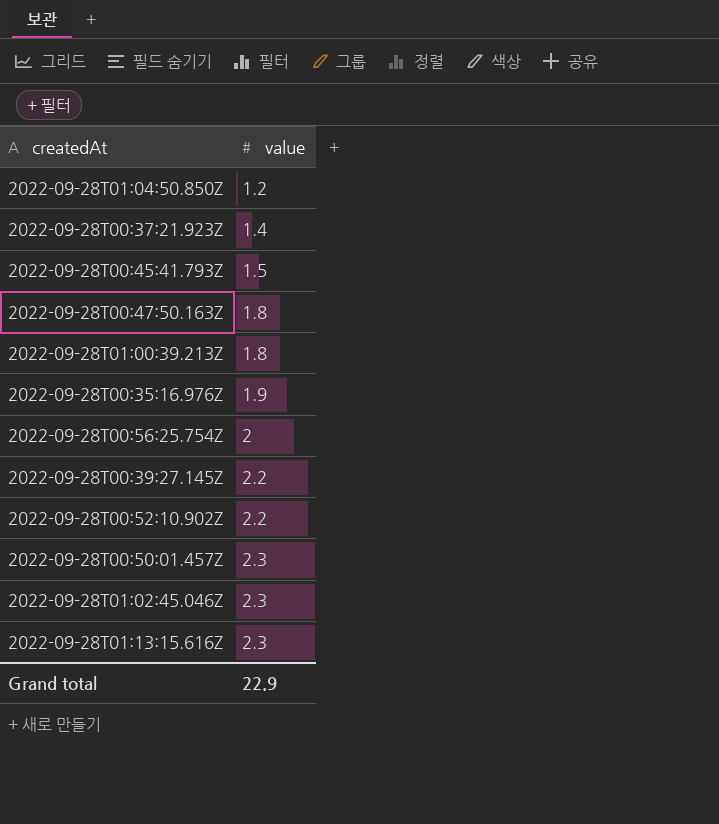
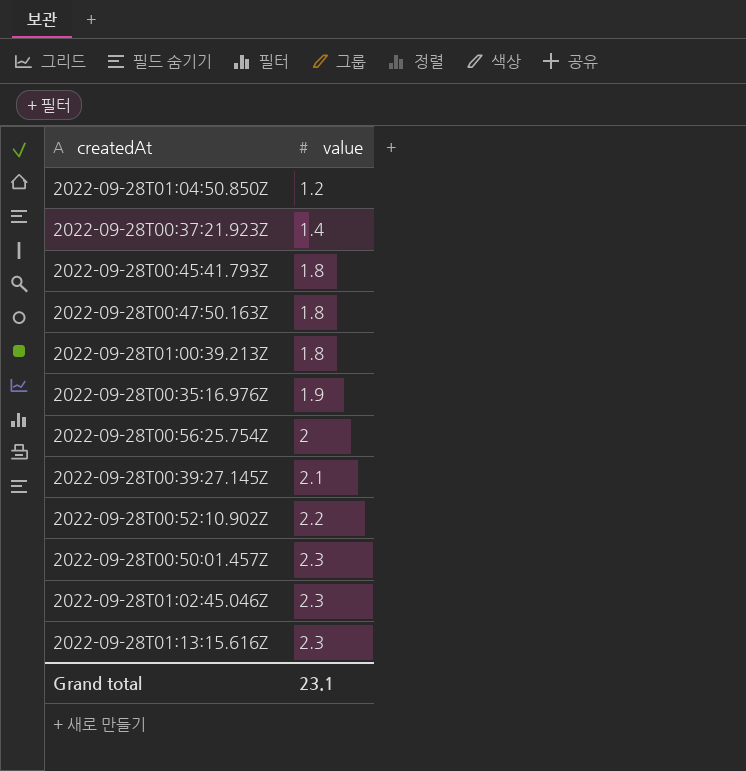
2022-09-28T00:45:41.793Z | value: 1.5 -> 1.8
2022-09-28T00:39:27.145Z | value: 2.2 -> 2.1
Grand total | value: 22.9 -> 23.1

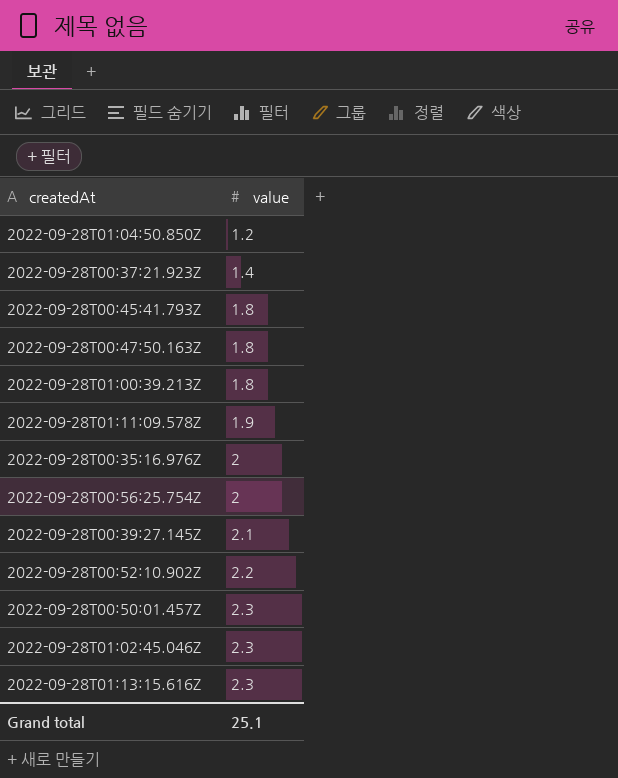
row 2022-09-28T01:11:09.578Z: none -> 1.9
2022-09-28T00:35:16.976Z | value: 1.9 -> 2
Grand total | value: 23.1 -> 25.1

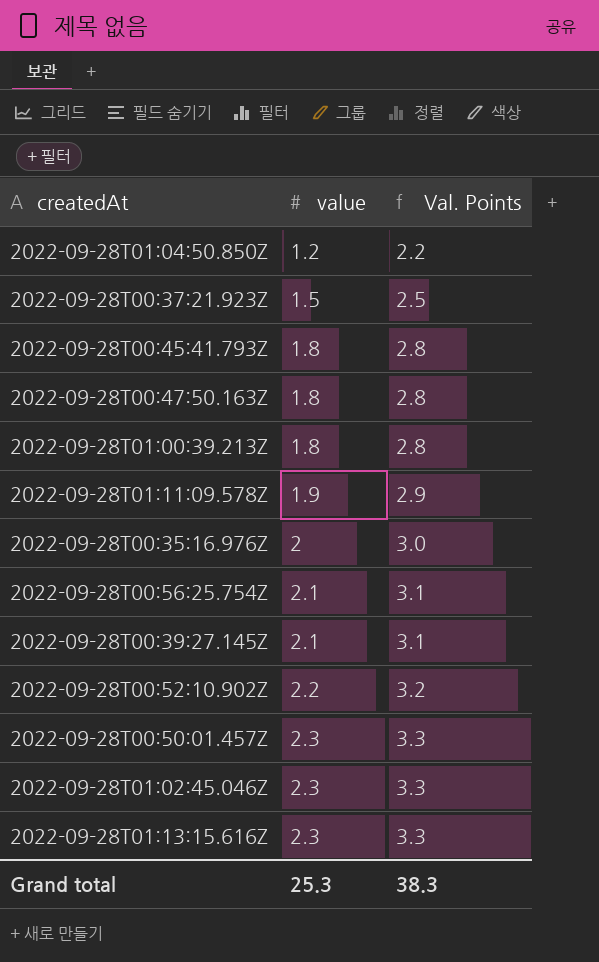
column Val. Points | formula: none -> [value] + 1
2022-09-28T00:37:21.923Z | value: 1.4 -> 1.5
2022-09-28T00:56:25.754Z | value: 2 -> 2.1
Grand total | value: 25.1 -> 25.3

